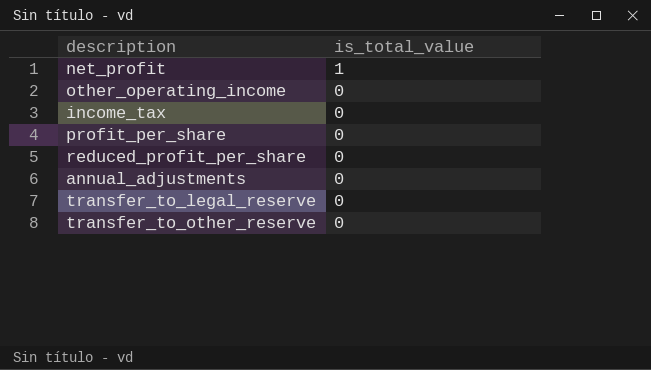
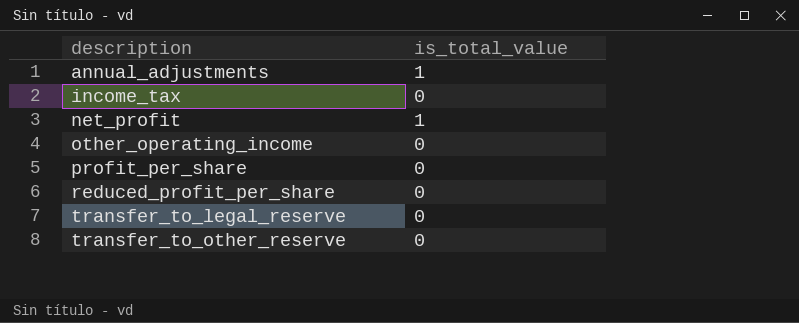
row order: is_total_value descending -> description ascending
annual_adjustments | is_total_value: 0 -> 1

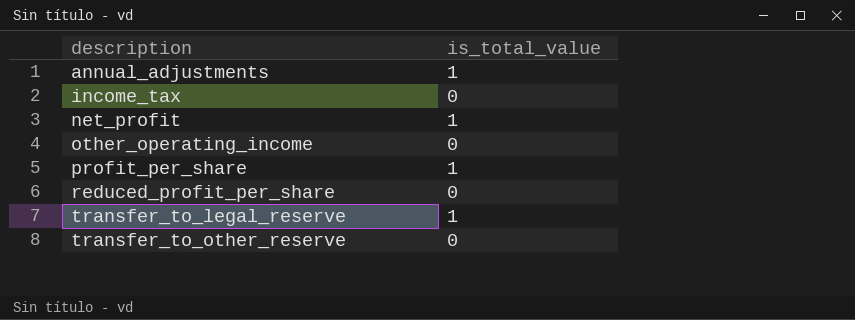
profit_per_share | is_total_value: 0 -> 1
transfer_to_legal_reserve | is_total_value: 0 -> 1

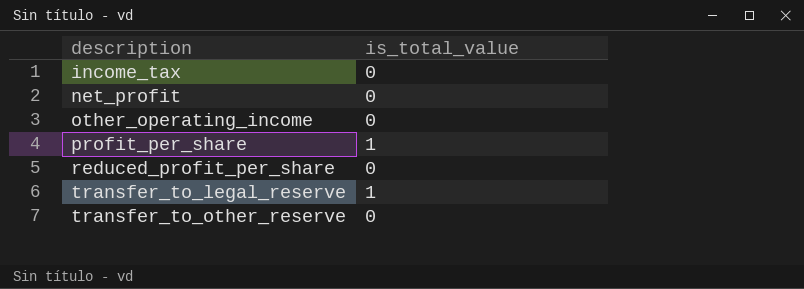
row annual_adjustments: 1 -> none
net_profit | is_total_value: 1 -> 0

